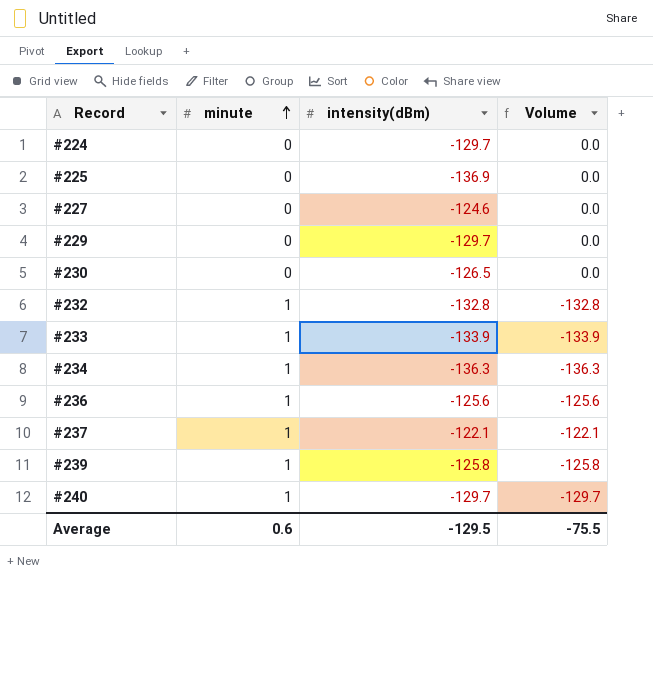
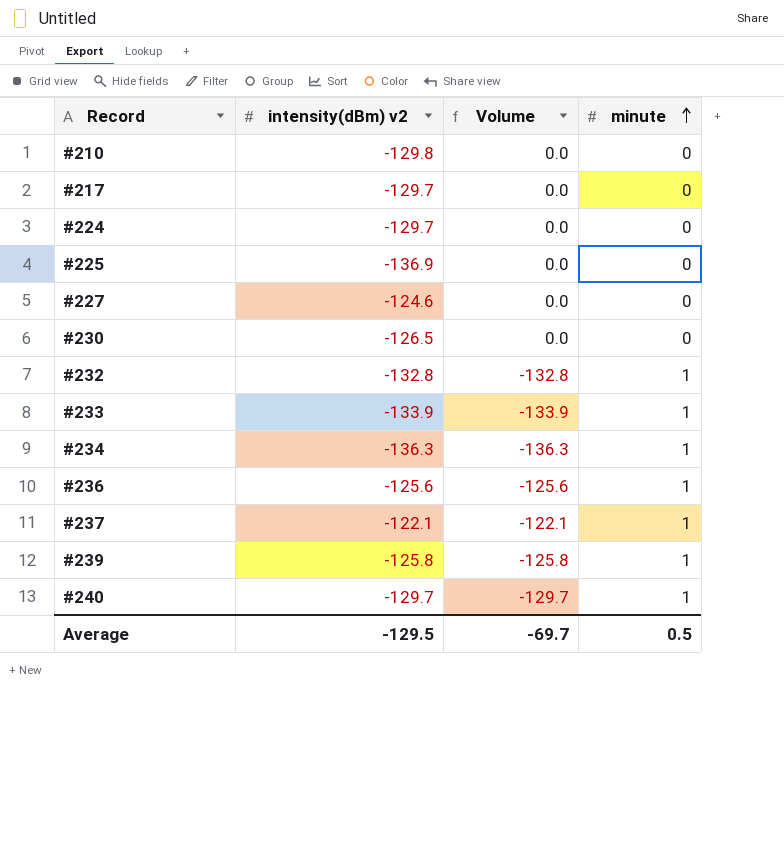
column name: intensity(dBm) -> intensity(dBm) v2
column minute | position: 2 -> 4
row #229: 0 | -129.7 | 0.0 -> none
row #210: none -> -129.8 | 0.0 | 0
row #217: none -> -129.7 | 0.0 | 0
Average | Volume: -75.5 -> -69.7
Average | minute: 0.6 -> 0.5

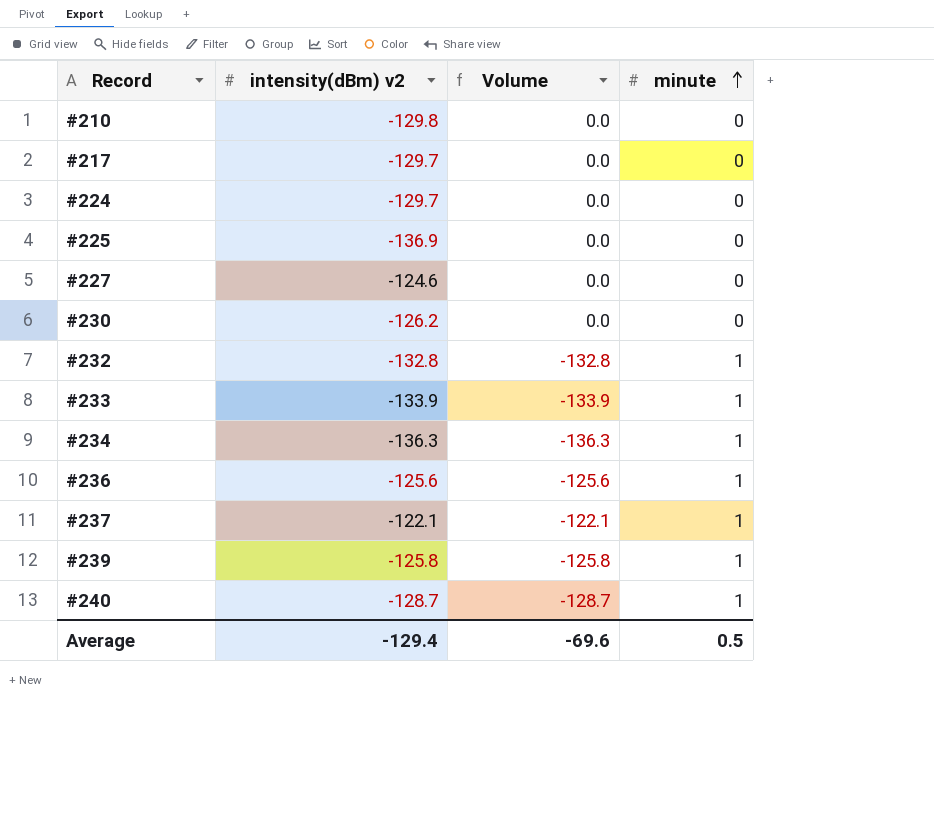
#230 | intensity(dBm) v2: -126.5 -> -126.2
#240 | intensity(dBm) v2: -129.7 -> -128.7
#240 | Volume: -129.7 -> -128.7
Average | intensity(dBm) v2: -129.5 -> -129.4
Average | Volume: -69.7 -> -69.6

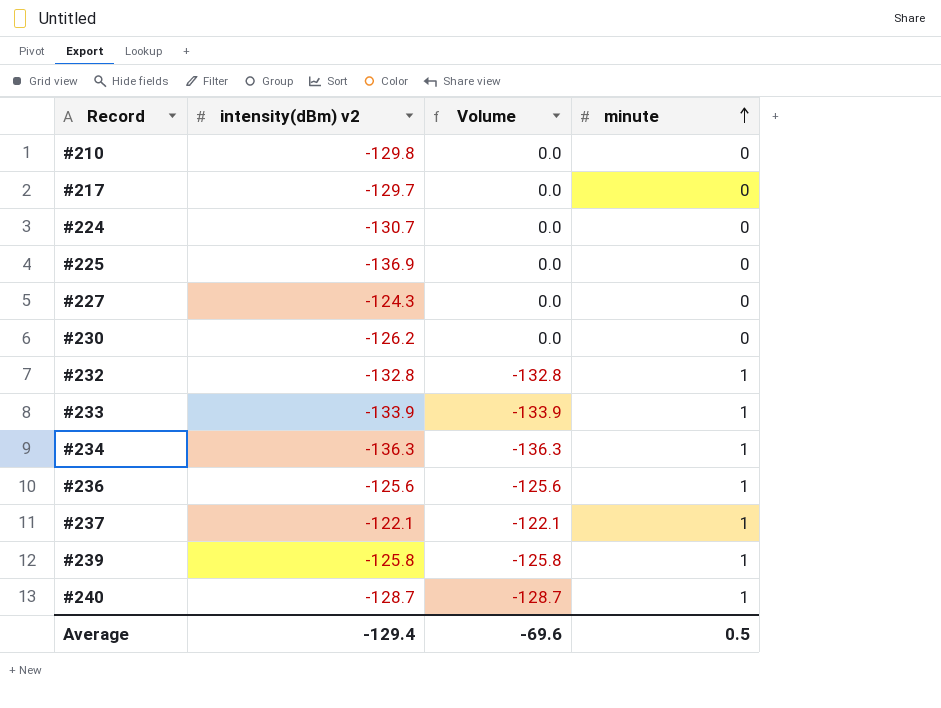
#224 | intensity(dBm) v2: -129.7 -> -130.7
#227 | intensity(dBm) v2: -124.6 -> -124.3

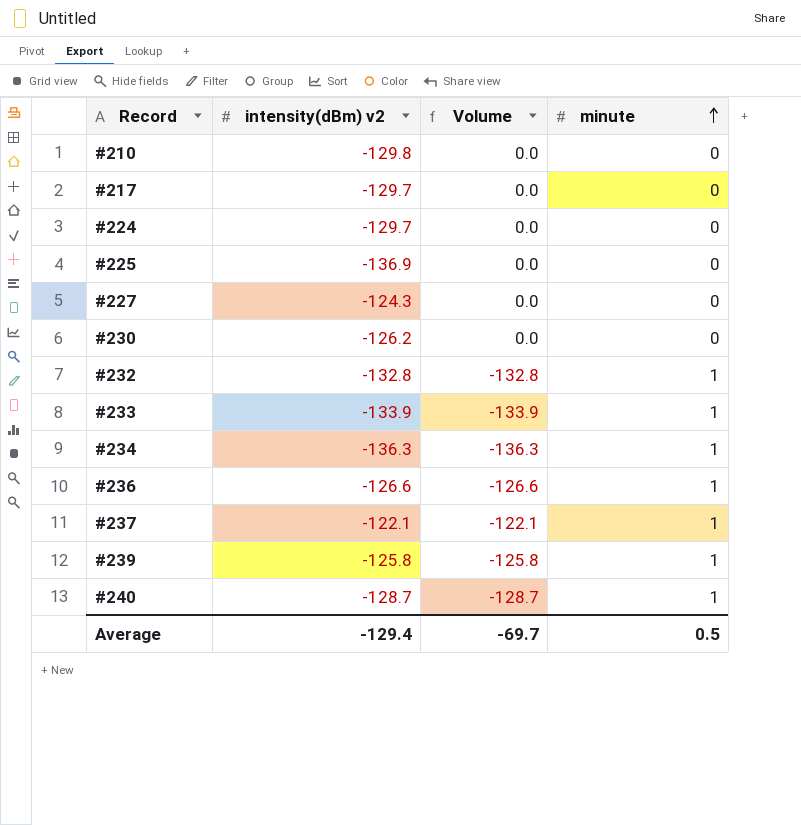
#224 | intensity(dBm) v2: -130.7 -> -129.7
#236 | intensity(dBm) v2: -125.6 -> -126.6
#236 | Volume: -125.6 -> -126.6
Average | Volume: -69.6 -> -69.7

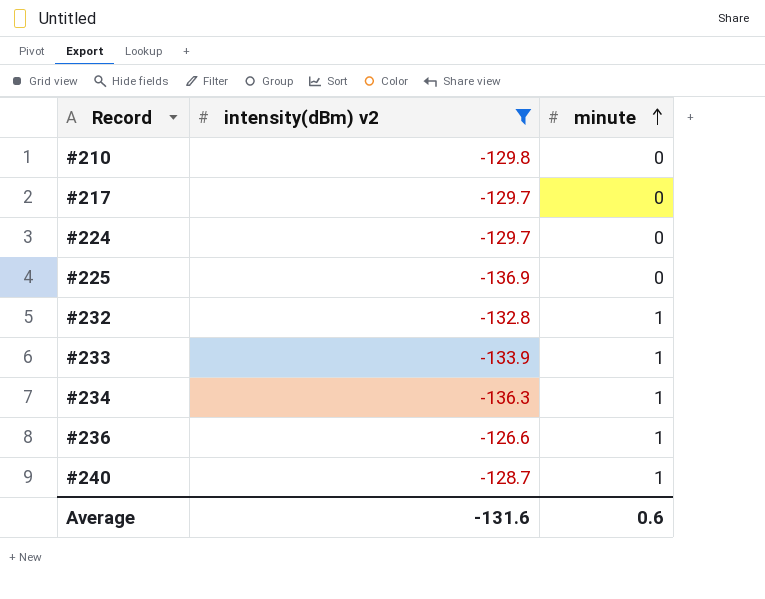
filter: none -> intensity(dBm) v2 <= -126.6
column Volume | formula: [intensity(dBm) v2] * [minute] -> none
Average | intensity(dBm) v2: -129.4 -> -131.6
Average | minute: 0.5 -> 0.6

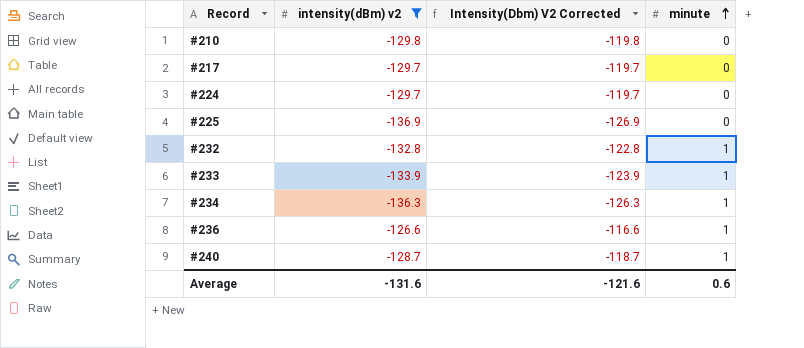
column Intensity(Dbm) V2 Corrected | formula: none -> [intensity(dBm) v2] + 10

